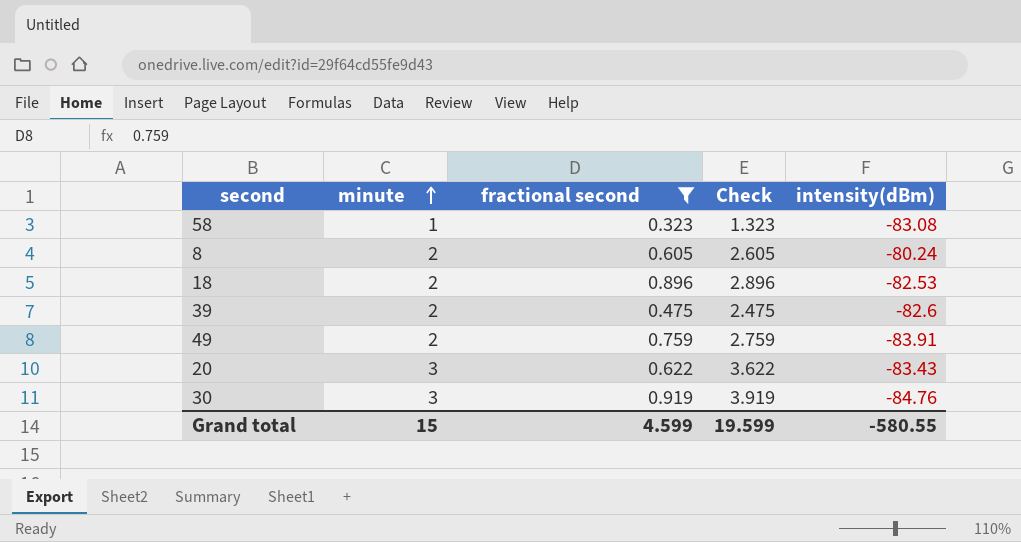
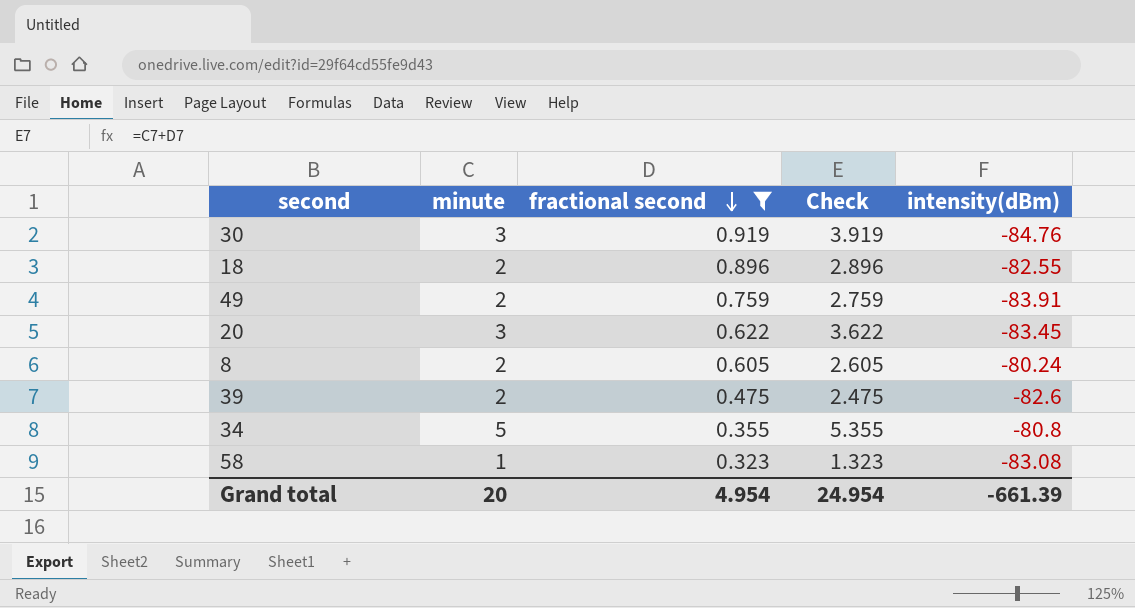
row order: minute ascending -> fractional second descending
18 | intensity(dBm): -82.53 -> -82.55
20 | intensity(dBm): -83.43 -> -83.45
row 34: none -> 5 | 0.355 | 5.355 | -80.8
Grand total | minute: 15 -> 20
Grand total | fractional second: 4.599 -> 4.954
Grand total | Check: 19.599 -> 24.954
Grand total | intensity(dBm): -580.55 -> -661.39

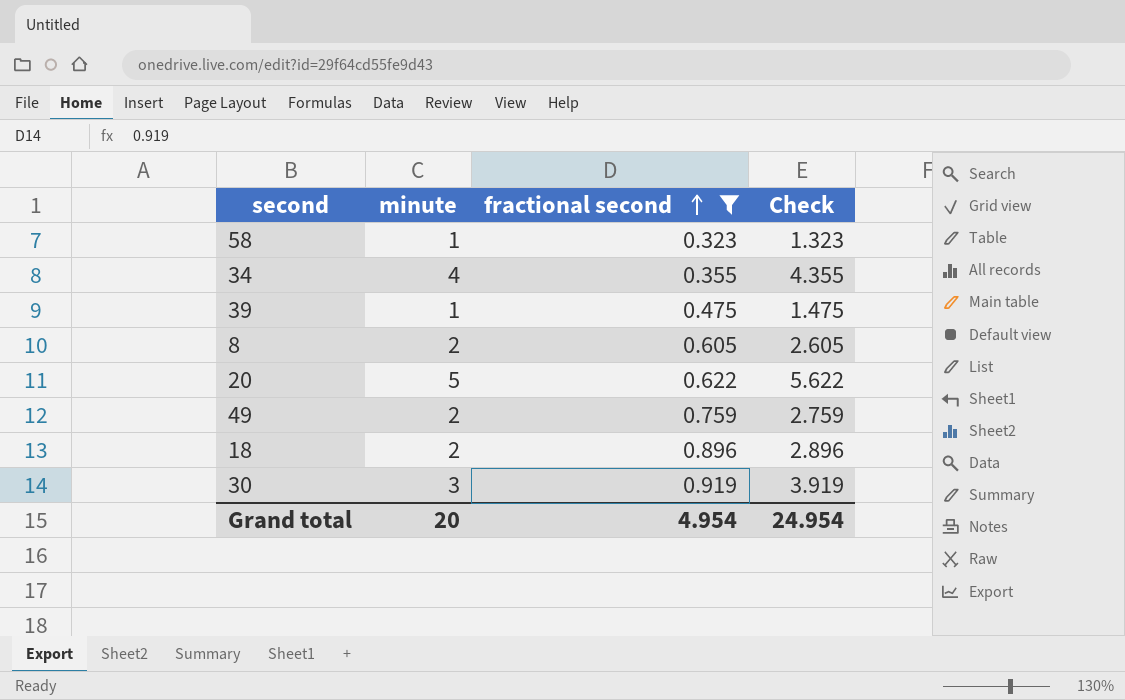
row order: fractional second descending -> fractional second ascending
column intensity(dBm) | position: 5 -> none
34 | minute: 5 -> 4
34 | Check: 5.355 -> 4.355
39 | minute: 2 -> 1
39 | Check: 2.475 -> 1.475
20 | minute: 3 -> 5
20 | Check: 3.622 -> 5.622

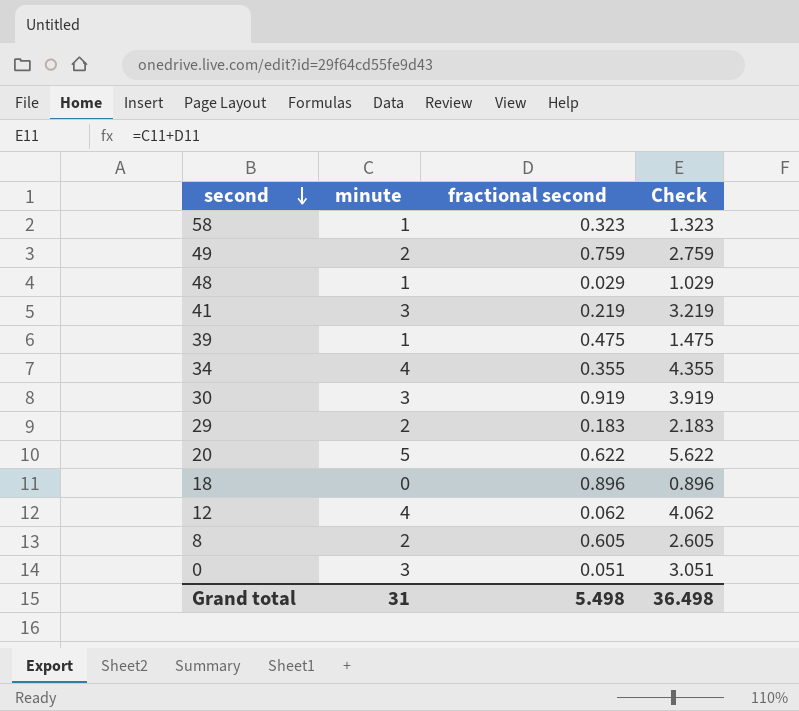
filter: fractional second >= 0.323 -> none
row order: fractional second ascending -> second descending
18 | minute: 2 -> 0
18 | Check: 2.896 -> 0.896
Grand total | minute: 20 -> 31
Grand total | fractional second: 4.954 -> 5.498
Grand total | Check: 24.954 -> 36.498

